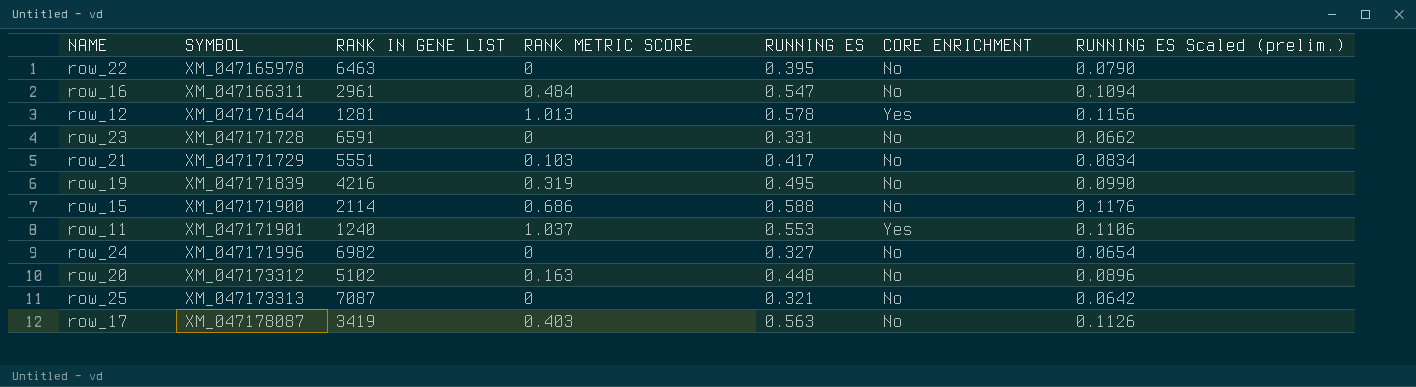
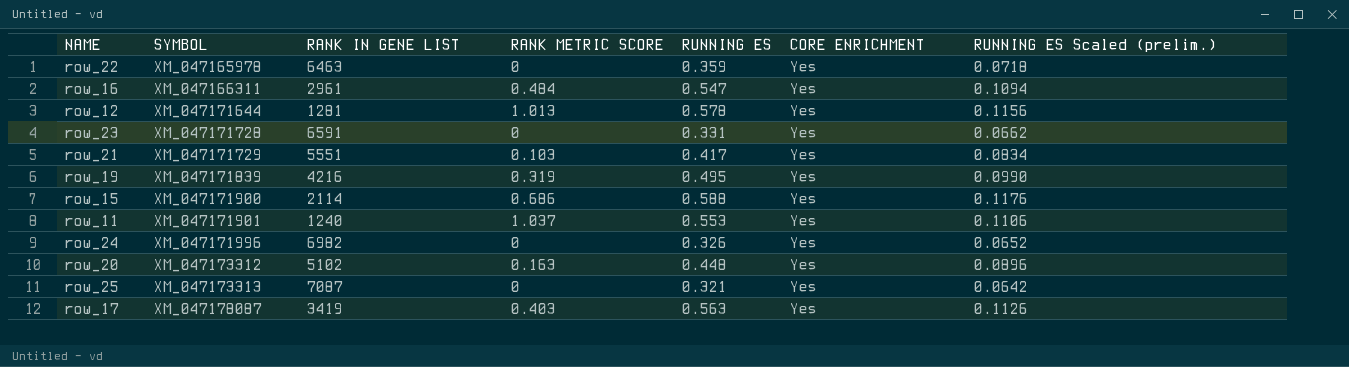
row_22 | RUNNING ES: 0.395 -> 0.359
row_22 | CORE ENRICHMENT: No -> Yes
row_22 | RUNNING ES Scaled (prelim.): 0.0790 -> 0.0718
row_16 | CORE ENRICHMENT: No -> Yes
row_23 | CORE ENRICHMENT: No -> Yes
row_21 | CORE ENRICHMENT: No -> Yes
row_19 | CORE ENRICHMENT: No -> Yes
row_15 | CORE ENRICHMENT: No -> Yes
row_24 | RUNNING ES: 0.327 -> 0.326
row_24 | CORE ENRICHMENT: No -> Yes
row_24 | RUNNING ES Scaled (prelim.): 0.0654 -> 0.0652
row_20 | CORE ENRICHMENT: No -> Yes
row_25 | CORE ENRICHMENT: No -> Yes
row_17 | CORE ENRICHMENT: No -> Yes

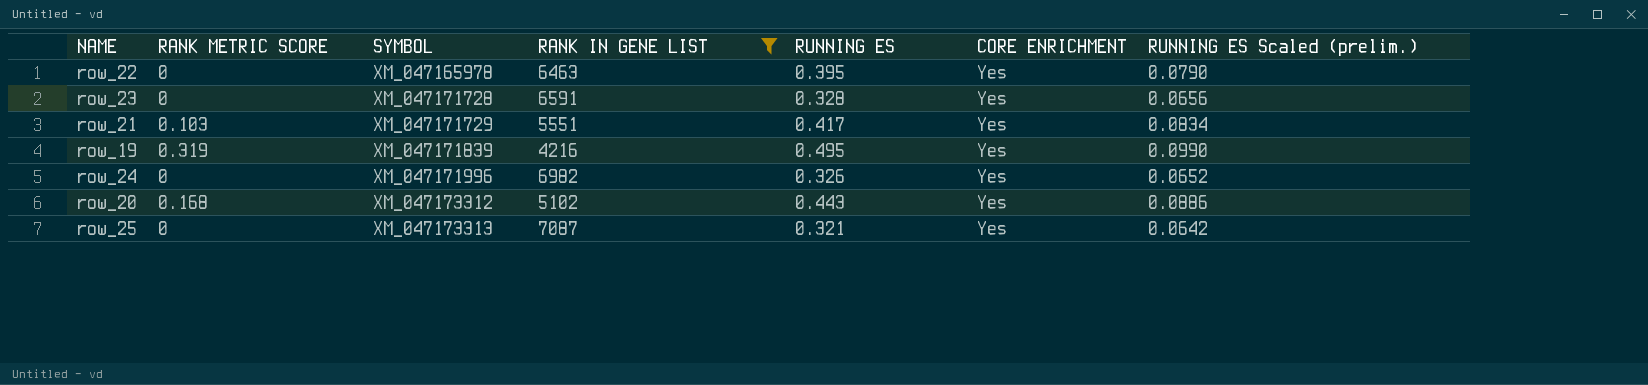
filter: none -> RANK IN GENE LIST >= 4216
column RANK METRIC SCORE | position: 4 -> 2
row_22 | RUNNING ES: 0.359 -> 0.395
row_22 | RUNNING ES Scaled (prelim.): 0.0718 -> 0.0790
row_23 | RUNNING ES: 0.331 -> 0.328
row_23 | RUNNING ES Scaled (prelim.): 0.0662 -> 0.0656
row_20 | RANK METRIC SCORE: 0.163 -> 0.168
row_20 | RUNNING ES: 0.448 -> 0.443
row_20 | RUNNING ES Scaled (prelim.): 0.0896 -> 0.0886

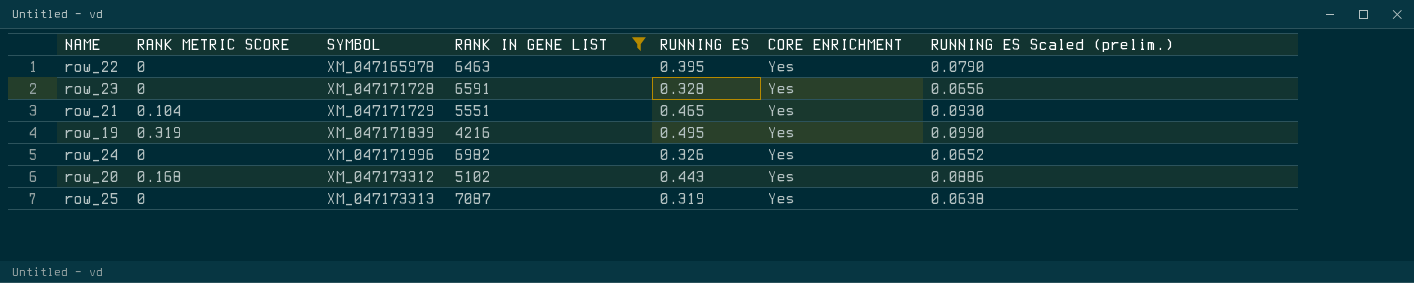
row_21 | RANK METRIC SCORE: 0.103 -> 0.104
row_21 | RUNNING ES: 0.417 -> 0.465
row_21 | RUNNING ES Scaled (prelim.): 0.0834 -> 0.0930
row_25 | RUNNING ES: 0.321 -> 0.319
row_25 | RUNNING ES Scaled (prelim.): 0.0642 -> 0.0638

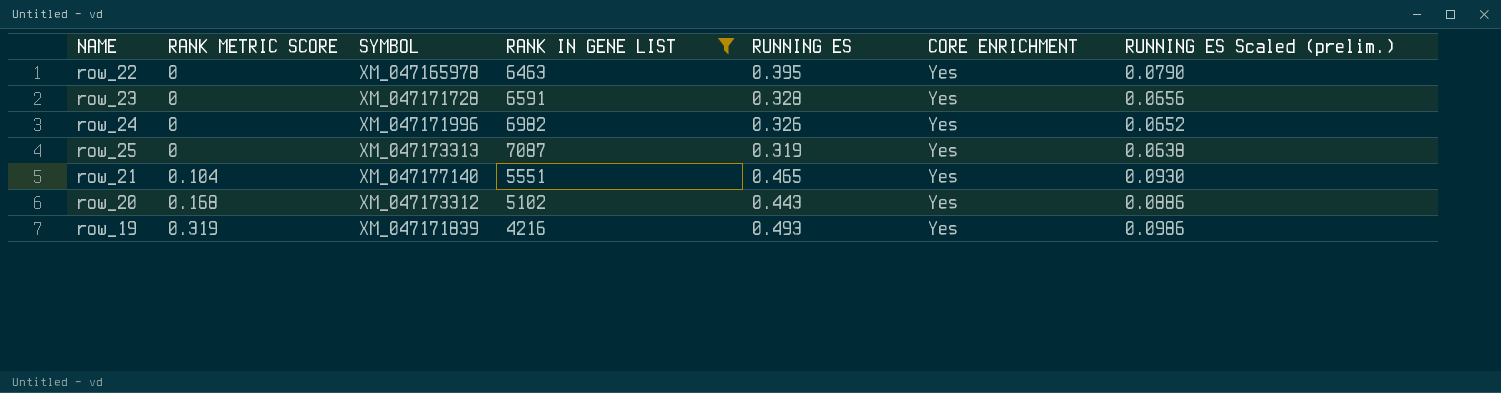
row order: SYMBOL ascending -> RANK METRIC SCORE ascending
row_21 | SYMBOL: XM_047171729 -> XM_047177140
row_19 | RUNNING ES: 0.495 -> 0.493
row_19 | RUNNING ES Scaled (prelim.): 0.0990 -> 0.0986

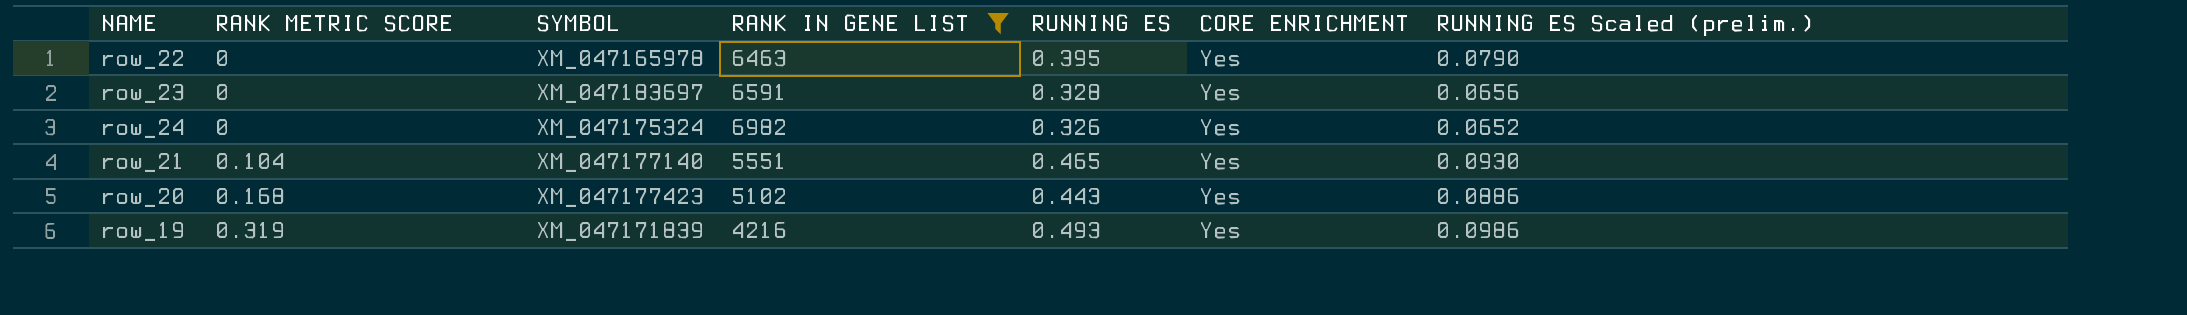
row row_25: 0 | XM_047173313 | 7087 | 0.319 | Yes | 0.0638 -> none
row_23 | SYMBOL: XM_047171728 -> XM_047183697
row_24 | SYMBOL: XM_047171996 -> XM_047175324
row_20 | SYMBOL: XM_047173312 -> XM_047177423

